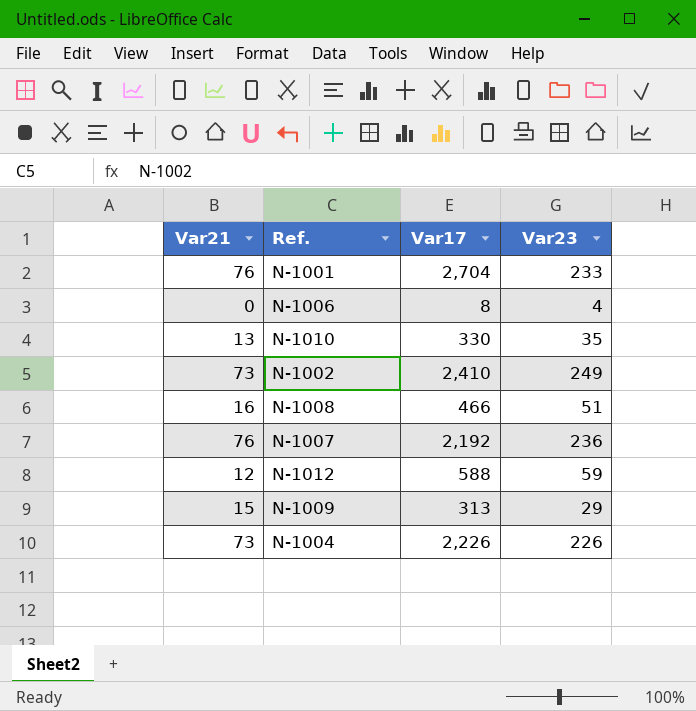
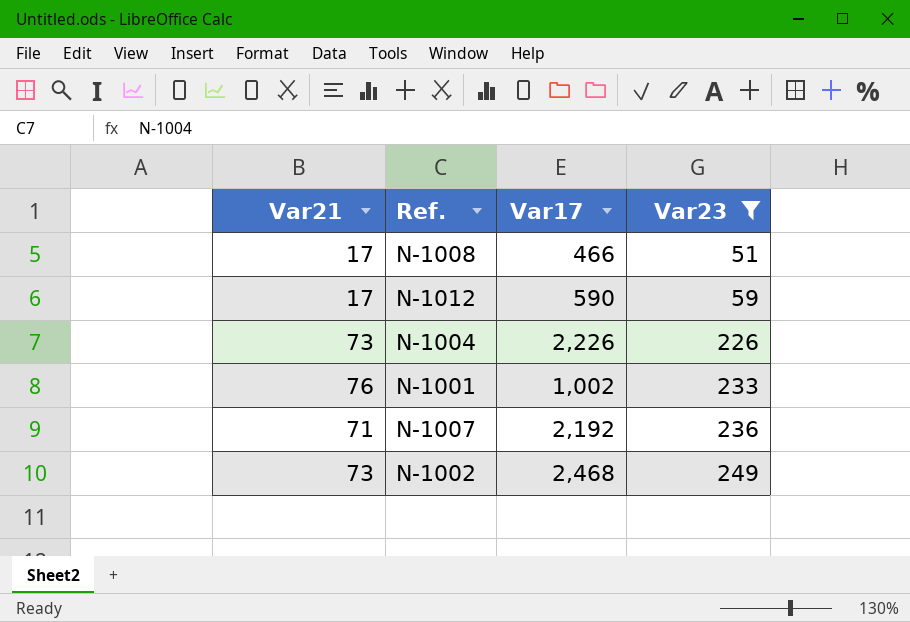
filter: none -> Var23 >= 51
row order: none -> Var23 ascending
N-1008 | Var21: 16 -> 17
N-1012 | Var21: 12 -> 17
N-1012 | Var17: 588 -> 590
N-1001 | Var17: 2,704 -> 1,002
N-1007 | Var21: 76 -> 71
N-1002 | Var17: 2,410 -> 2,468

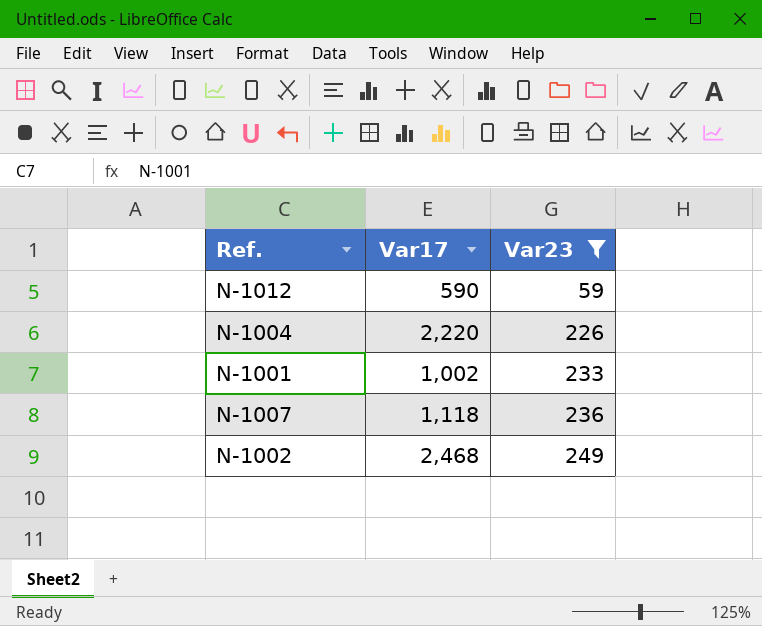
column Var21 | position: 1 -> none
row N-1008: 17 | 466 | 51 -> none
N-1004 | Var17: 2,226 -> 2,220
N-1007 | Var17: 2,192 -> 1,118

